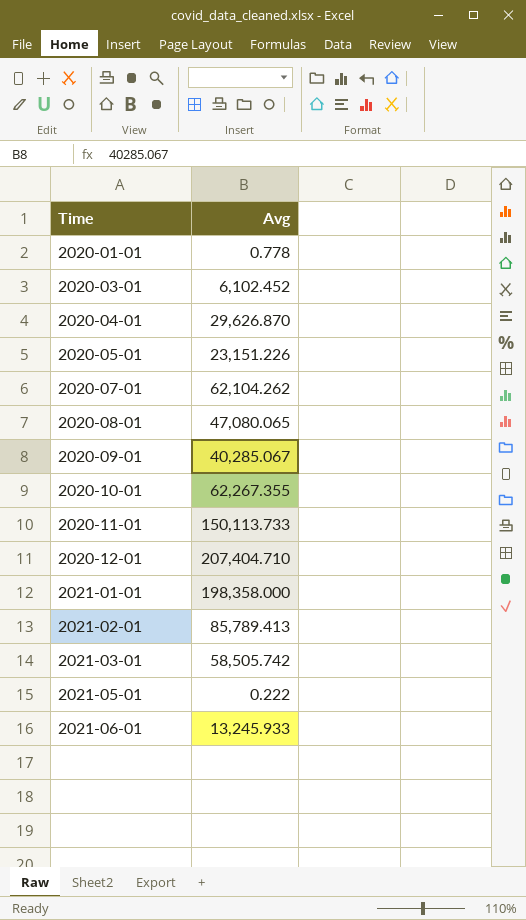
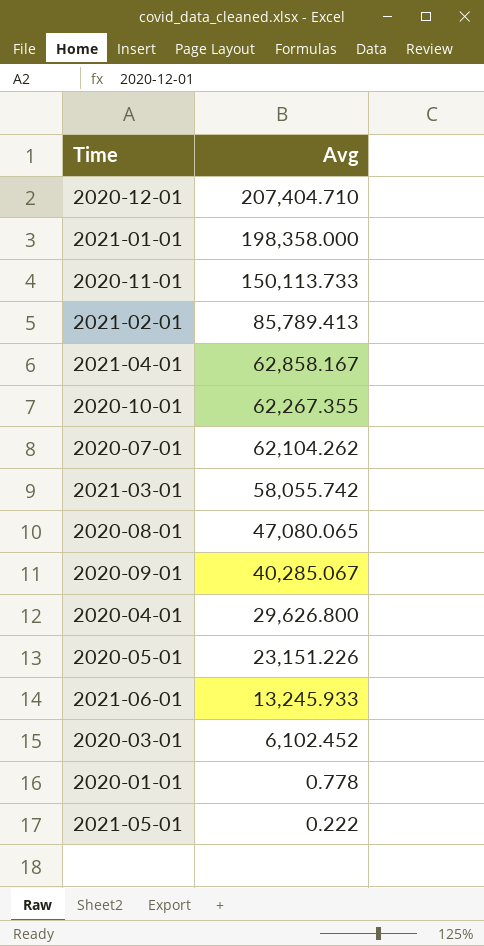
row order: Time ascending -> Avg descending
row 2021-04-01: none -> 62,858.167
2021-03-01 | Avg: 58,505.742 -> 58,055.742
2020-04-01 | Avg: 29,626.870 -> 29,626.800

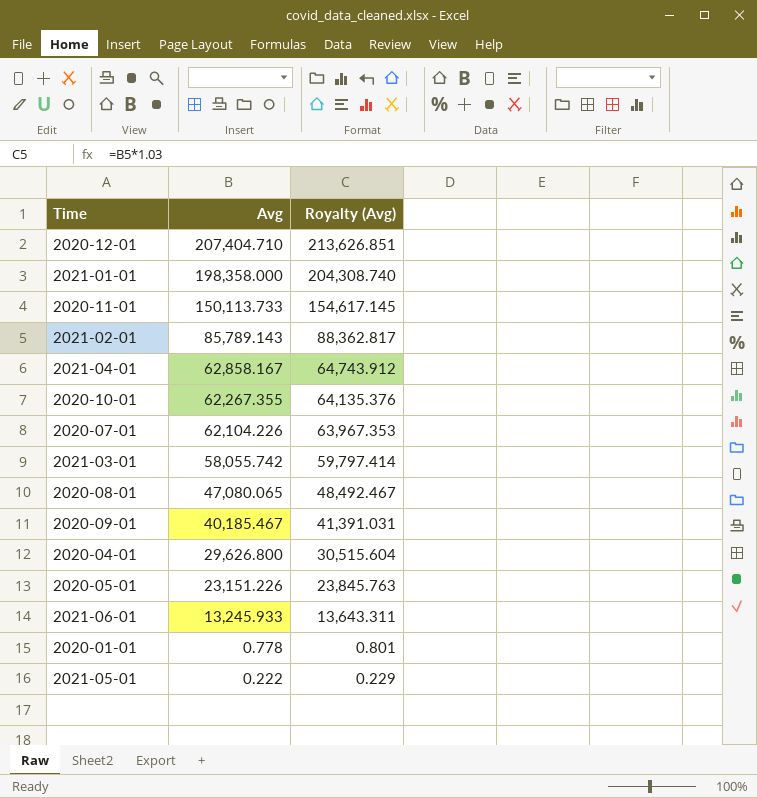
column Royalty (Avg) | formula: none -> [Avg] * 1.03
row 2020-03-01: 6,102.452 -> none
2021-02-01 | Avg: 85,789.413 -> 85,789.143
2020-07-01 | Avg: 62,104.262 -> 62,104.226
2020-09-01 | Avg: 40,285.067 -> 40,185.467

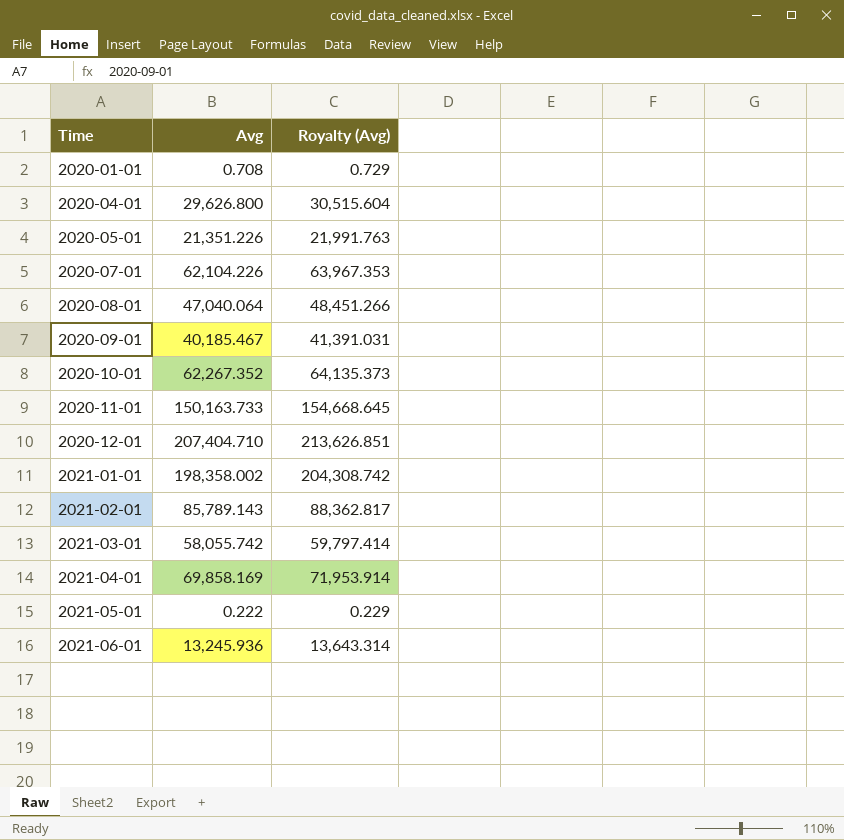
row order: Avg descending -> Time ascending
2020-01-01 | Avg: 0.778 -> 0.708
2020-01-01 | Royalty (Avg): 0.801 -> 0.729
2020-05-01 | Avg: 23,151.226 -> 21,351.226
2020-05-01 | Royalty (Avg): 23,845.763 -> 21,991.763
2020-08-01 | Avg: 47,080.065 -> 47,040.064
2020-08-01 | Royalty (Avg): 48,492.467 -> 48,451.266
2020-10-01 | Avg: 62,267.355 -> 62,267.352
2020-10-01 | Royalty (Avg): 64,135.376 -> 64,135.373
2020-11-01 | Avg: 150,113.733 -> 150,163.733
2020-11-01 | Royalty (Avg): 154,617.145 -> 154,668.645
2021-01-01 | Avg: 198,358.000 -> 198,358.002
2021-01-01 | Royalty (Avg): 204,308.740 -> 204,308.742
2021-04-01 | Avg: 62,858.167 -> 69,858.169
2021-04-01 | Royalty (Avg): 64,743.912 -> 71,953.914
2021-06-01 | Avg: 13,245.933 -> 13,245.936
2021-06-01 | Royalty (Avg): 13,643.311 -> 13,643.314

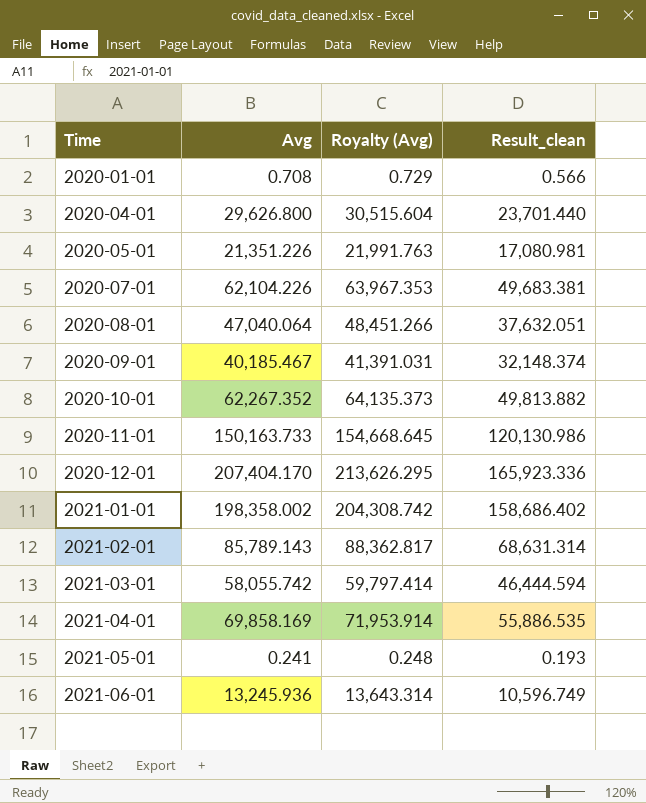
column Result_clean | formula: none -> [Avg] * 0.8
2020-12-01 | Avg: 207,404.710 -> 207,404.170
2020-12-01 | Royalty (Avg): 213,626.851 -> 213,626.295
2021-05-01 | Avg: 0.222 -> 0.241
2021-05-01 | Royalty (Avg): 0.229 -> 0.248

